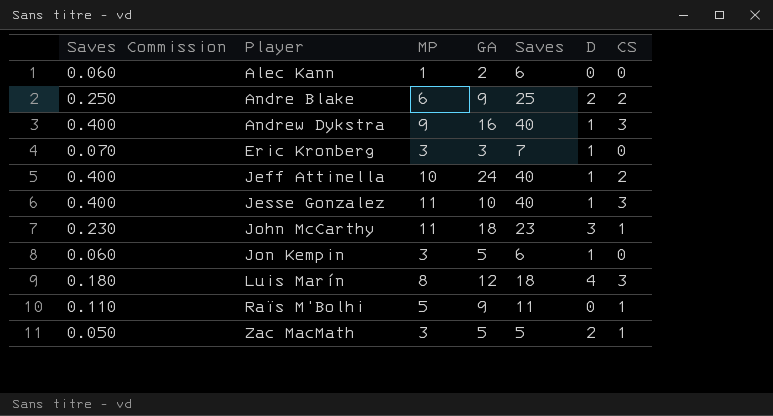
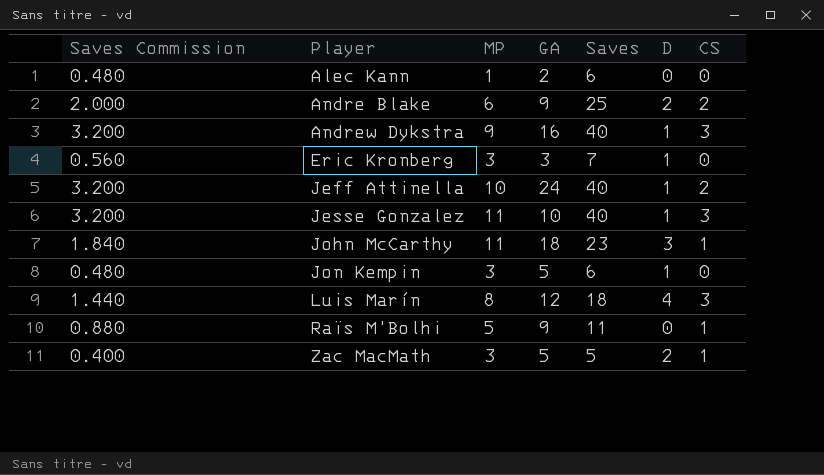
column Saves Commission | formula: [Saves] * 0.01 -> [Saves] * 0.08

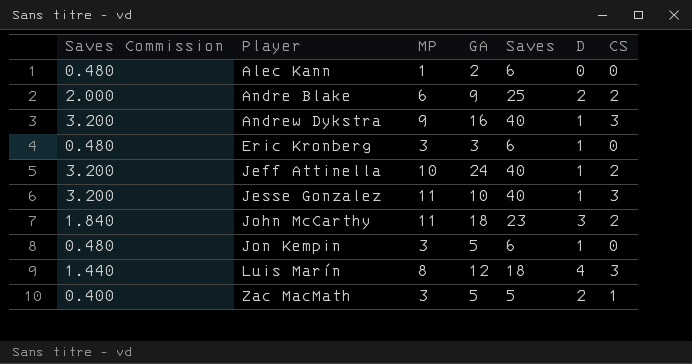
row Raïs M'Bolhi: 0.880 | 5 | 9 | 11 | 0 | 1 -> none
Eric Kronberg | Saves Commission: 0.560 -> 0.480
Eric Kronberg | Saves: 7 -> 6
John McCarthy | CS: 1 -> 2

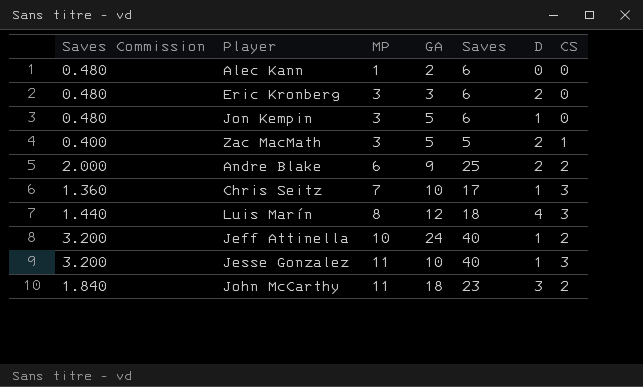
row order: Player ascending -> MP ascending
row Andrew Dykstra: 3.200 | 9 | 16 | 40 | 1 | 3 -> none
Eric Kronberg | D: 1 -> 2
row Chris Seitz: none -> 1.360 | 7 | 10 | 17 | 1 | 3

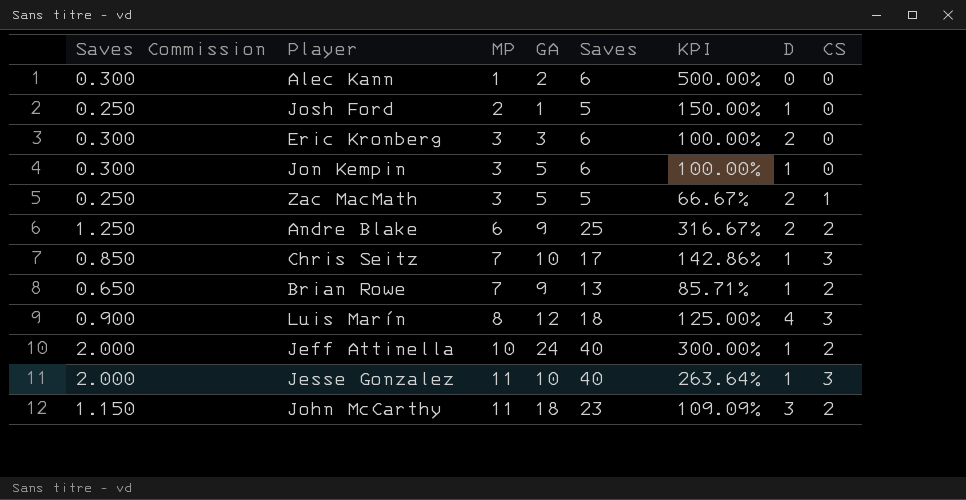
column Saves Commission | formula: [Saves] * 0.08 -> [Saves] * 0.05
column KPI | formula: none -> ([Saves] - [MP]) / [MP]
row Josh Ford: none -> 0.250 | 2 | 1 | 5 | 150.00% | 1 | 0
row Brian Rowe: none -> 0.650 | 7 | 9 | 13 | 85.71% | 1 | 2

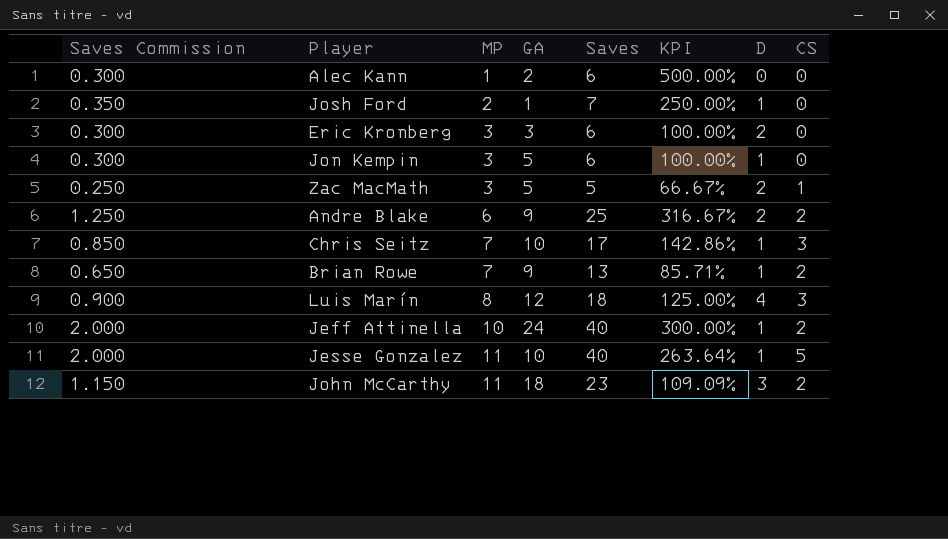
Josh Ford | Saves Commission: 0.250 -> 0.350
Josh Ford | Saves: 5 -> 7
Josh Ford | KPI: 150.00% -> 250.00%
Jesse Gonzalez | CS: 3 -> 5

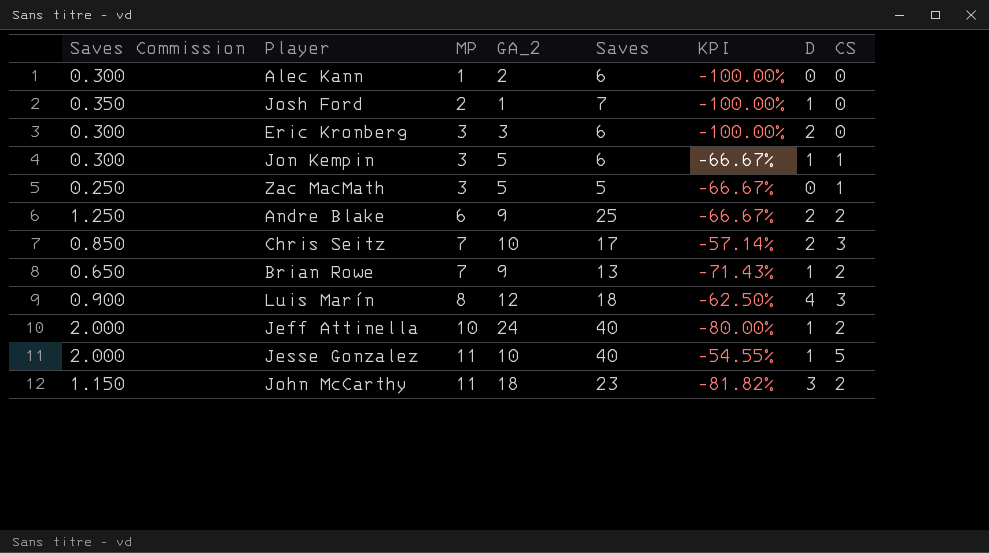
column name: GA -> GA_2
column KPI | formula: ([Saves] - [MP]) / [MP] -> ([CS] - [MP]) / [MP]
Jon Kempin | CS: 0 -> 1
Zac MacMath | D: 2 -> 0
Chris Seitz | D: 1 -> 2

